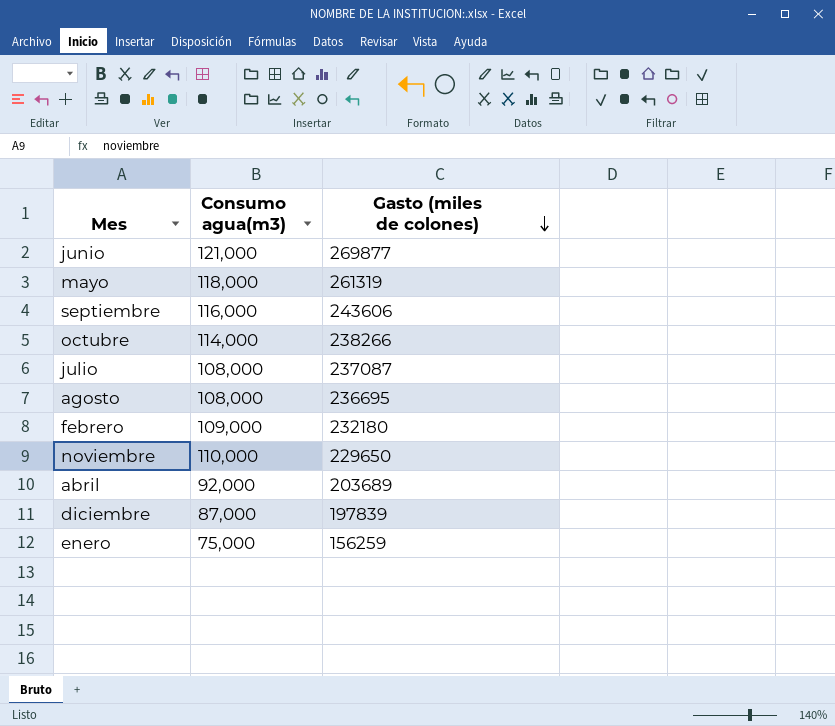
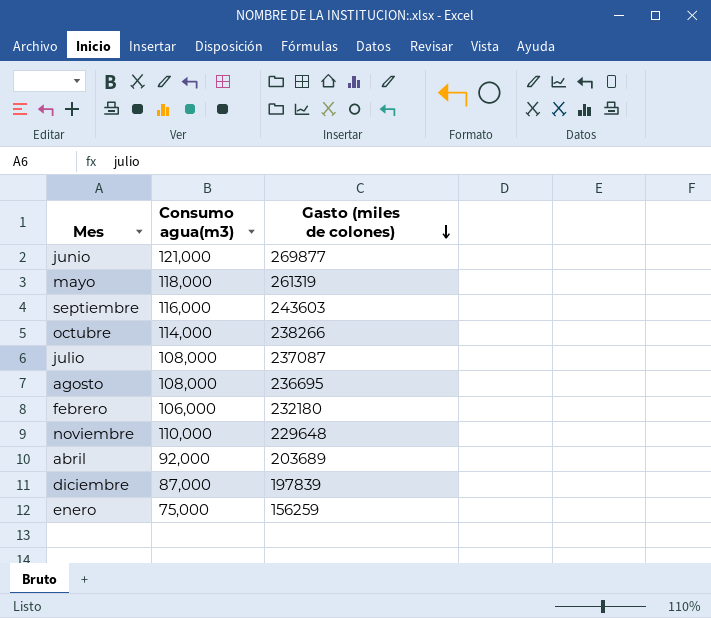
septiembre | Gasto (miles de colones): 243606 -> 243603
febrero | Consumo agua(m3): 109,000 -> 106,000
noviembre | Gasto (miles de colones): 229650 -> 229648

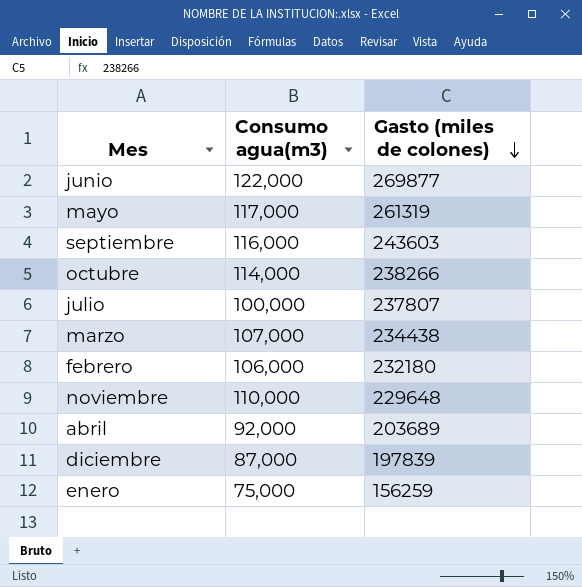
row agosto: 108,000 | 236695 -> none
junio | Consumo agua(m3): 121,000 -> 122,000
mayo | Consumo agua(m3): 118,000 -> 117,000
julio | Consumo agua(m3): 108,000 -> 100,000
julio | Gasto (miles de colones): 237087 -> 237807
row marzo: none -> 107,000 | 234438

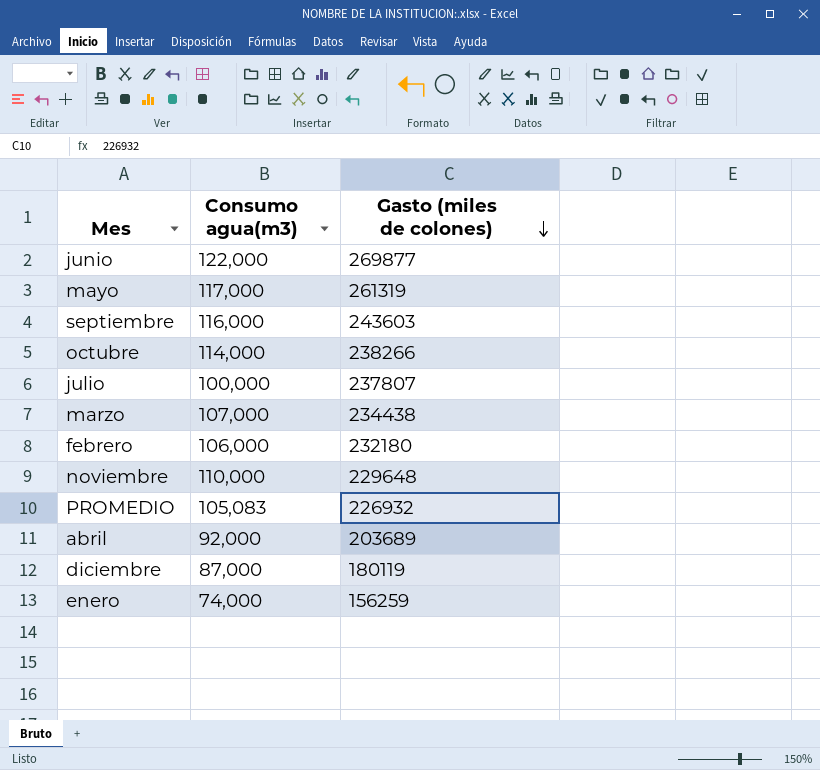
row PROMEDIO: none -> 105,083 | 226932
diciembre | Gasto (miles de colones): 197839 -> 180119
enero | Consumo agua(m3): 75,000 -> 74,000

